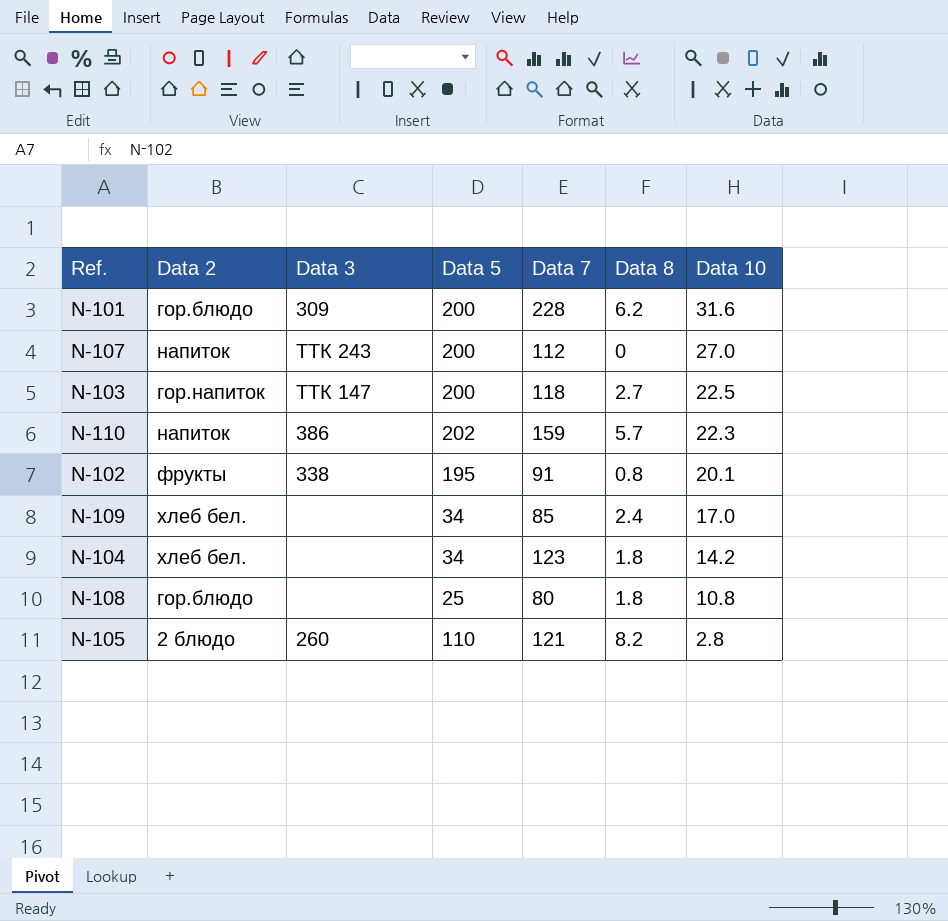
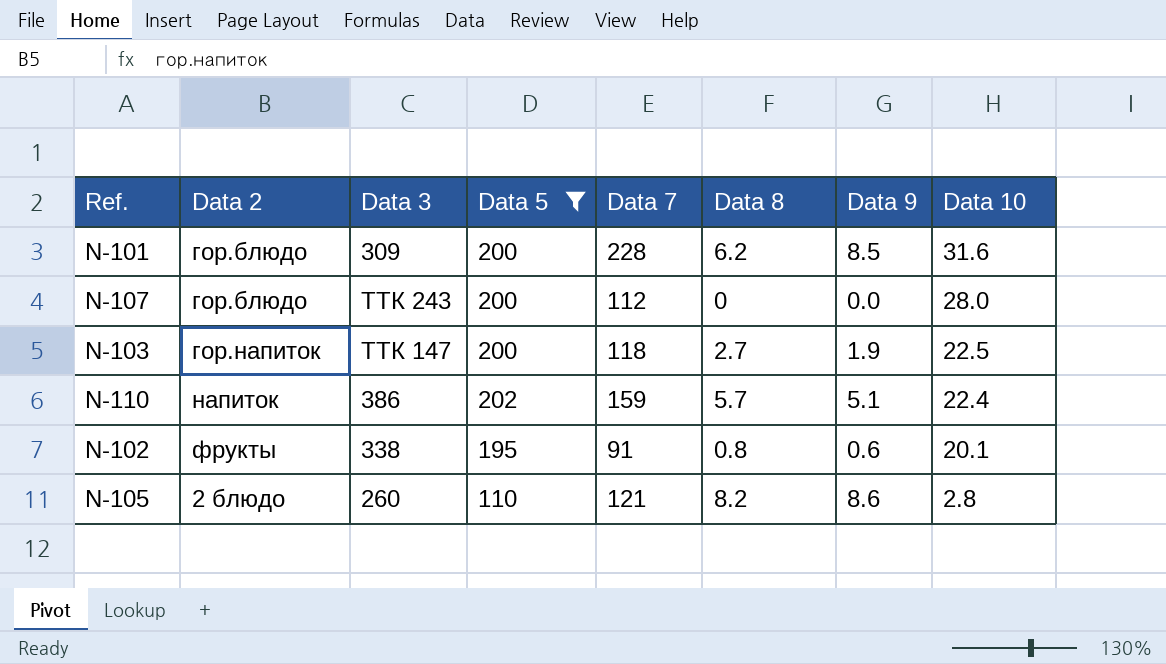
filter: none -> Data 5 >= 110
column Data 9 | position: none -> 7
N-107 | Data 2: напиток -> гор.блюдо
N-107 | Data 10: 27.0 -> 28.0
N-110 | Data 10: 22.3 -> 22.4

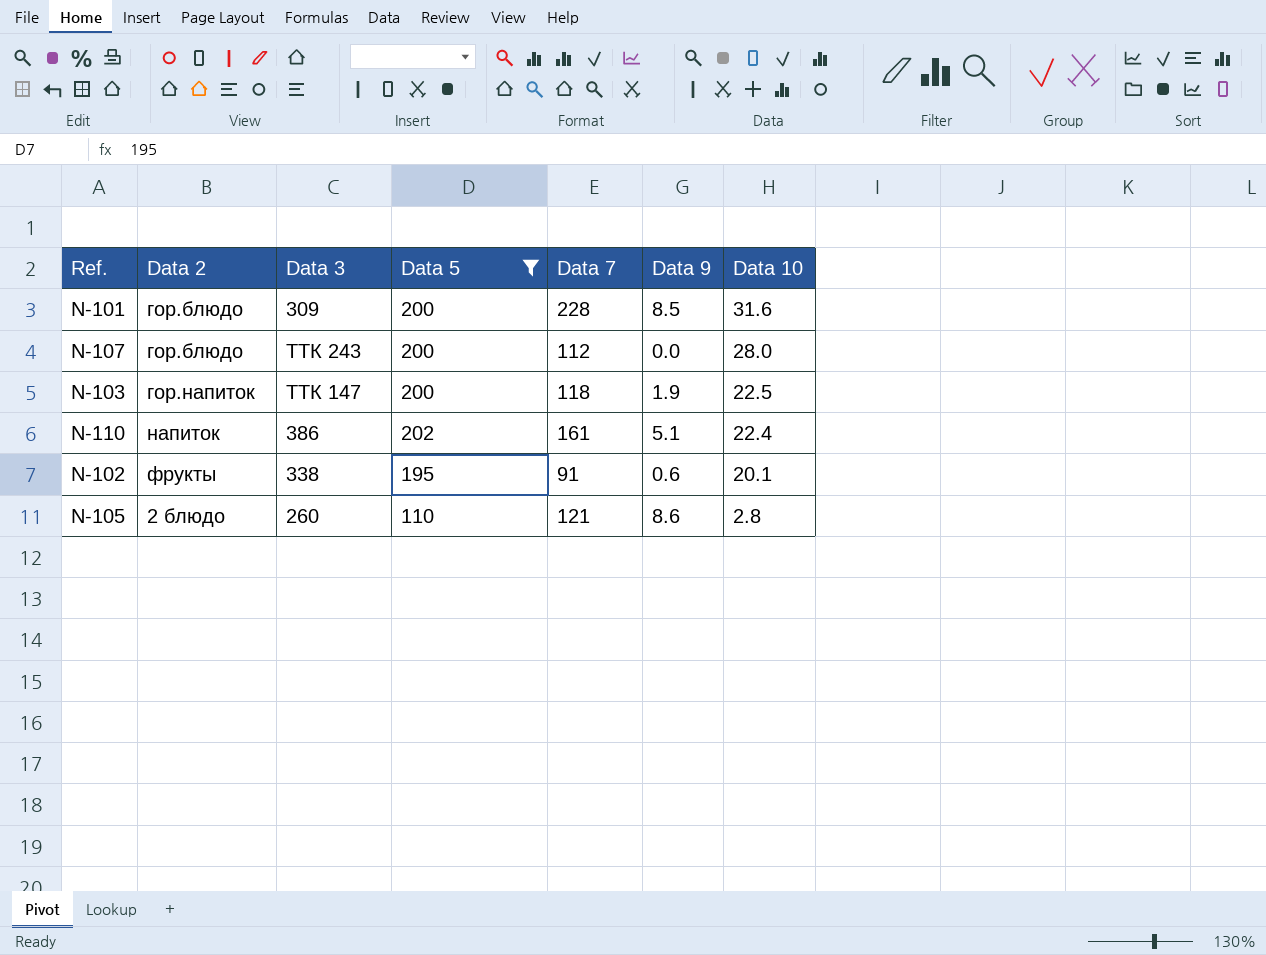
column Data 8 | position: 6 -> none
N-110 | Data 7: 159 -> 161

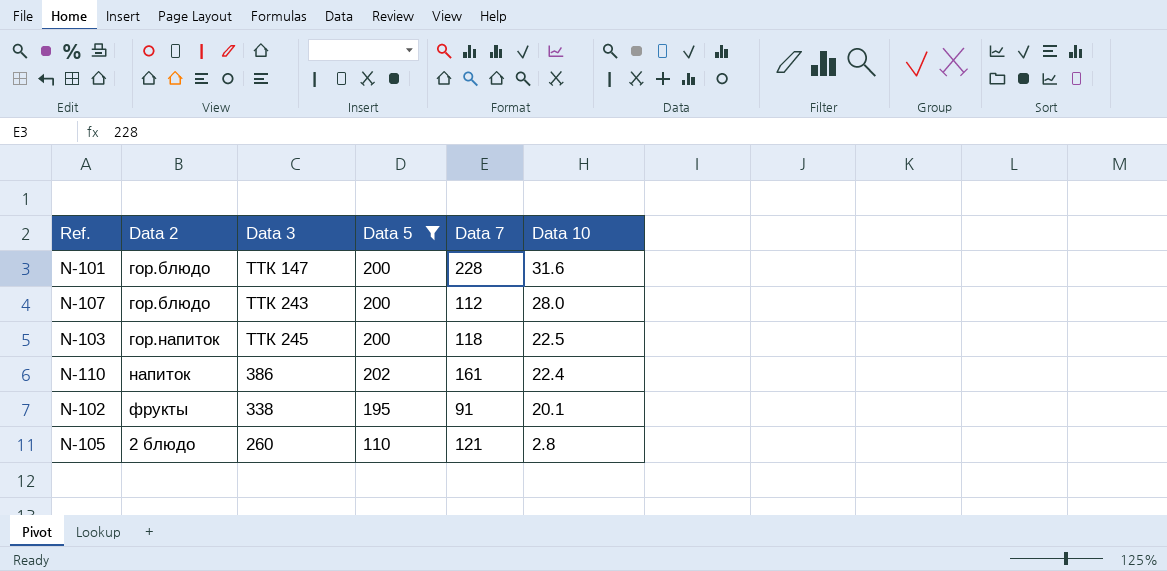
column Data 9 | position: 6 -> none
N-101 | Data 3: 309 -> ТТК 147
N-103 | Data 3: ТТК 147 -> ТТК 245

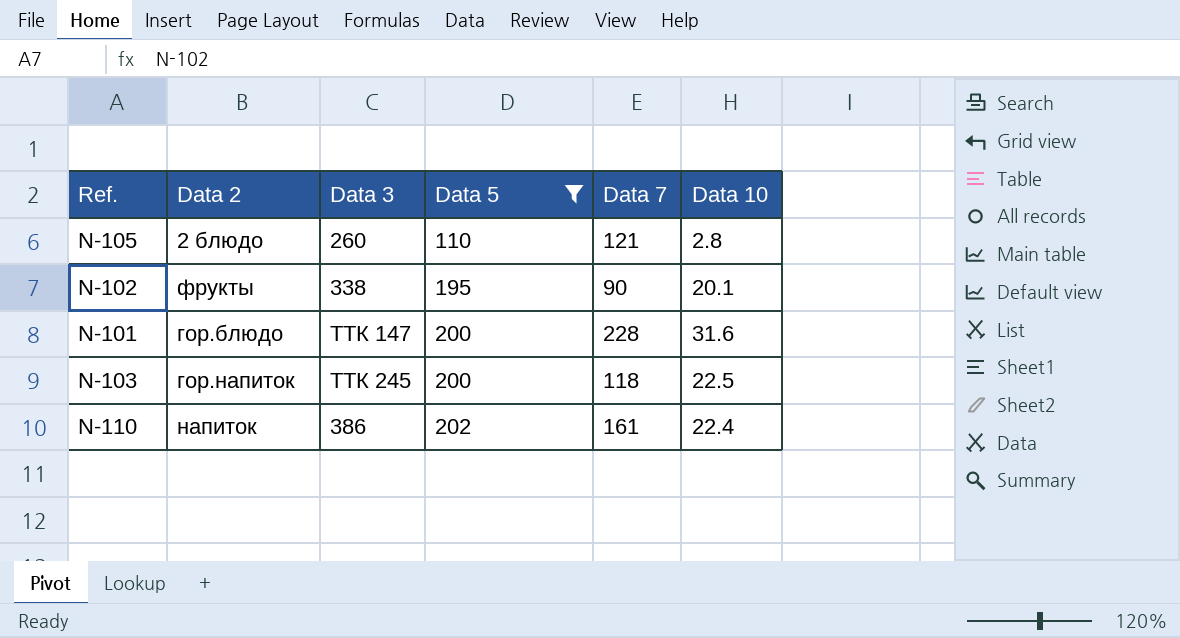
row order: Data 10 descending -> Data 5 ascending
row N-107: гор.блюдо | ТТК 243 | 200 | 112 | 28.0 -> none
N-102 | Data 7: 91 -> 90

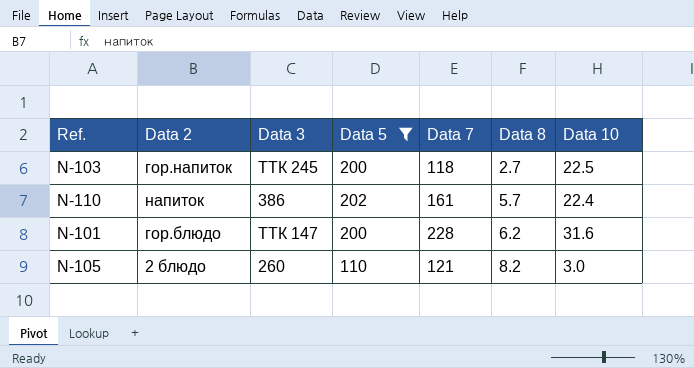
row order: Data 5 ascending -> Data 8 ascending
column Data 8 | position: none -> 6
row N-102: фрукты | 338 | 195 | 90 | 20.1 -> none
N-105 | Data 10: 2.8 -> 3.0

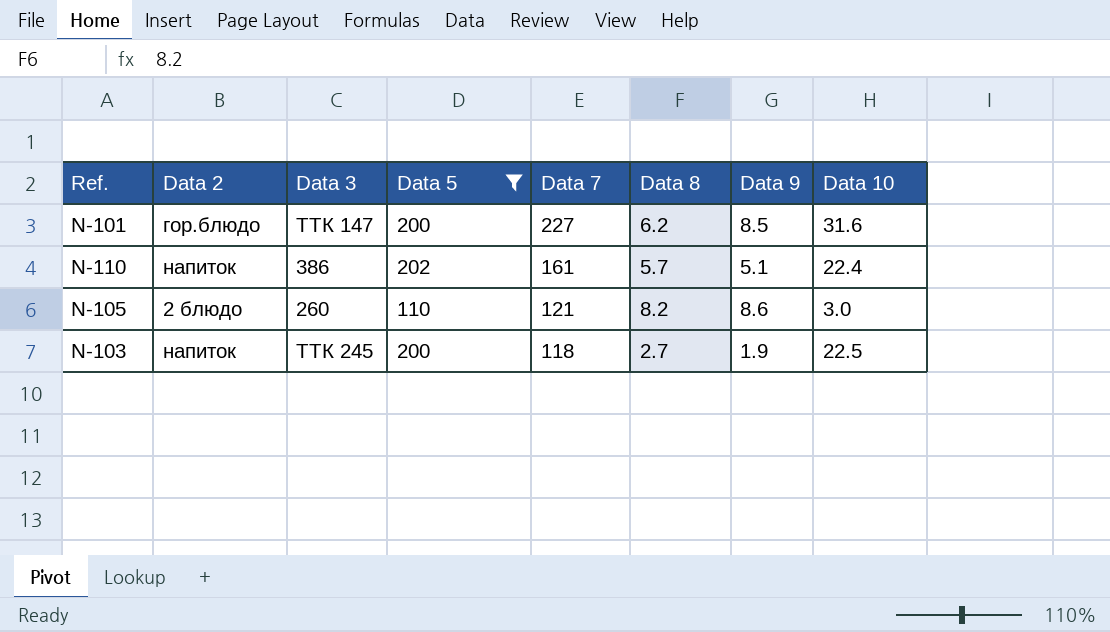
row order: Data 8 ascending -> Data 7 descending
column Data 9 | position: none -> 7
N-101 | Data 7: 228 -> 227
N-103 | Data 2: гор.напиток -> напиток

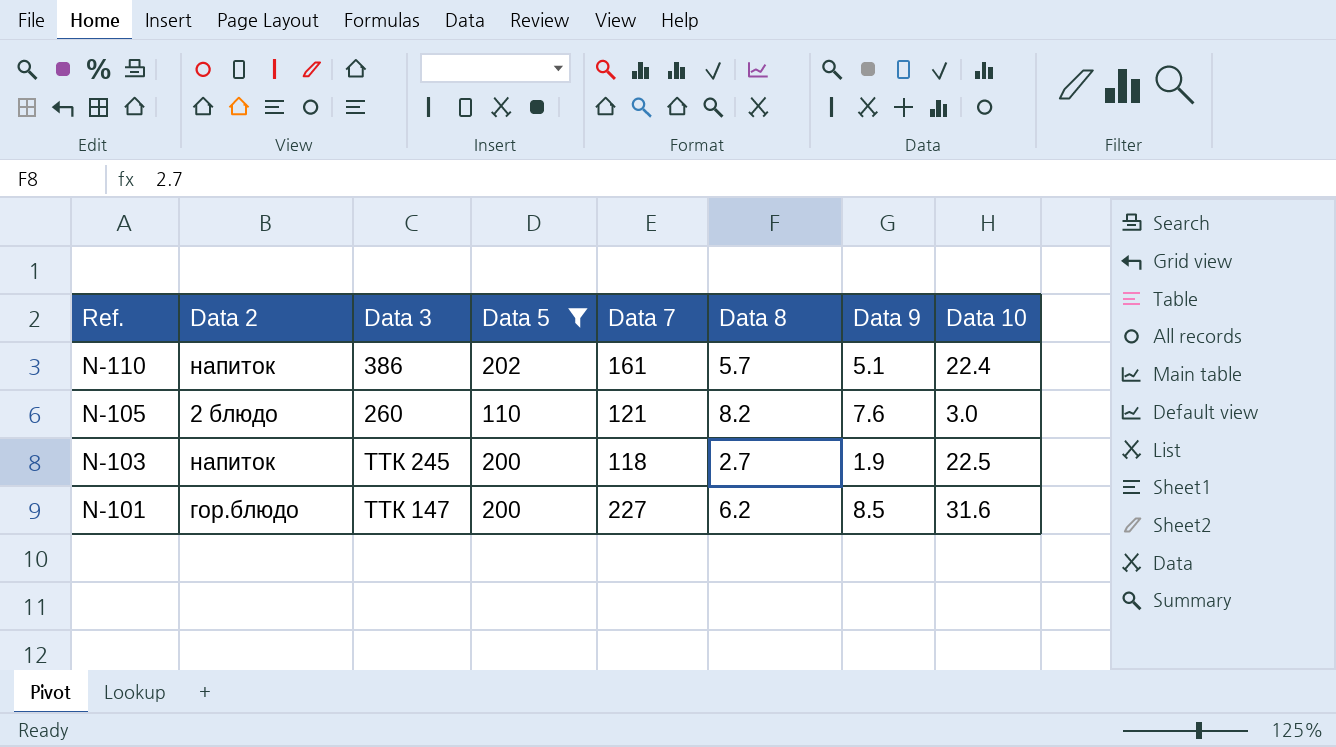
row order: Data 7 descending -> Ref. descending
N-105 | Data 9: 8.6 -> 7.6

